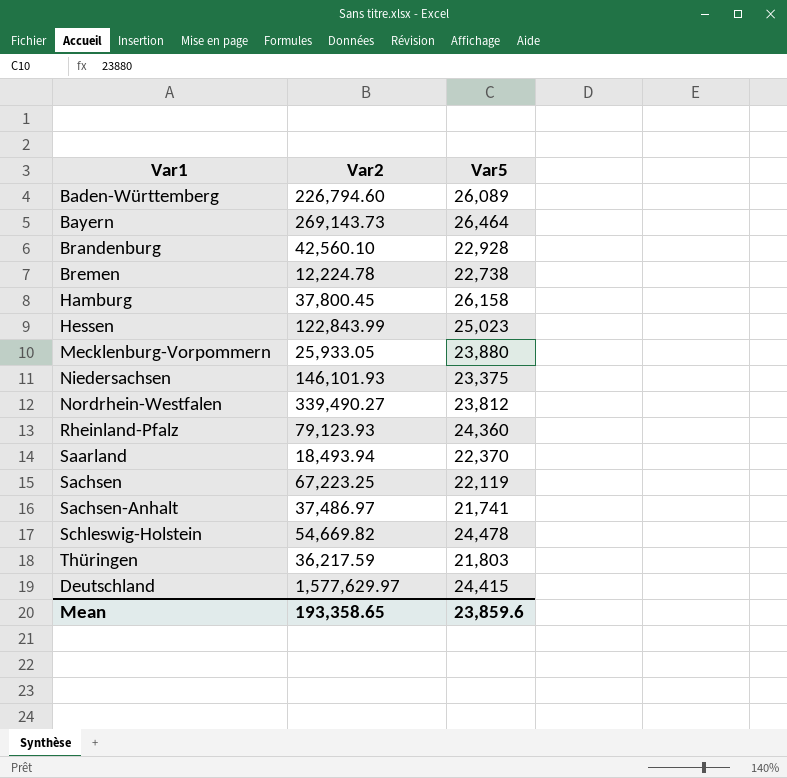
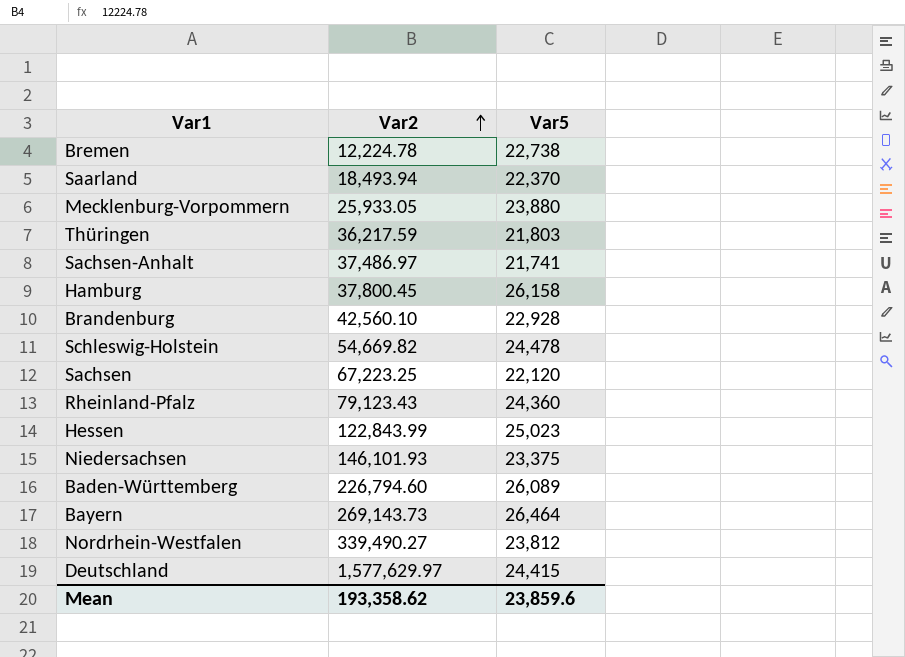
row order: none -> Var2 ascending
Sachsen | Var5: 22,119 -> 22,120
Rheinland-Pfalz | Var2: 79,123.93 -> 79,123.43
Mean | Var2: 193,358.65 -> 193,358.62

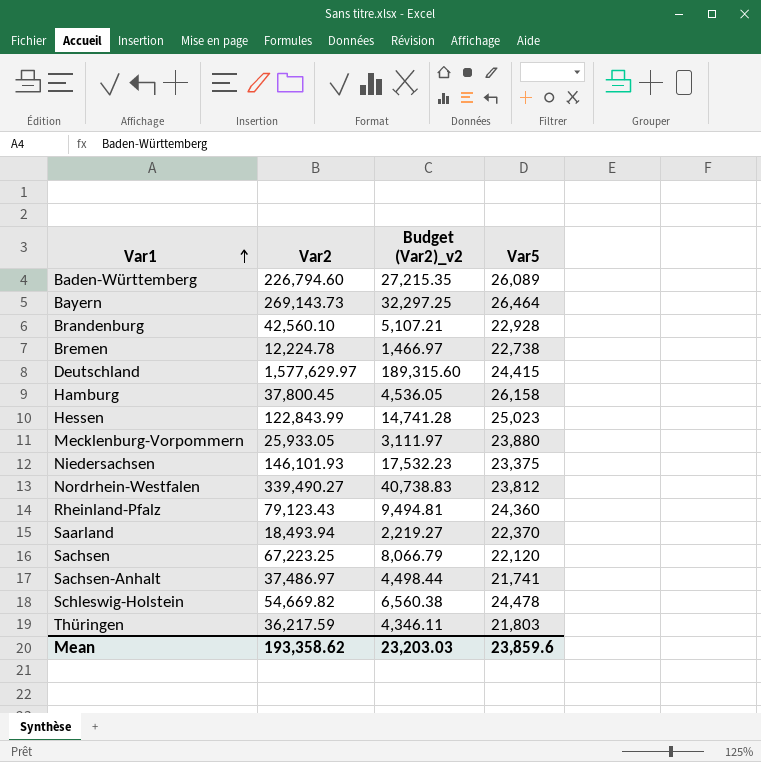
row order: Var2 ascending -> Var1 ascending
column Budget (Var2)_v2 | formula: none -> [Var2] * 0.12

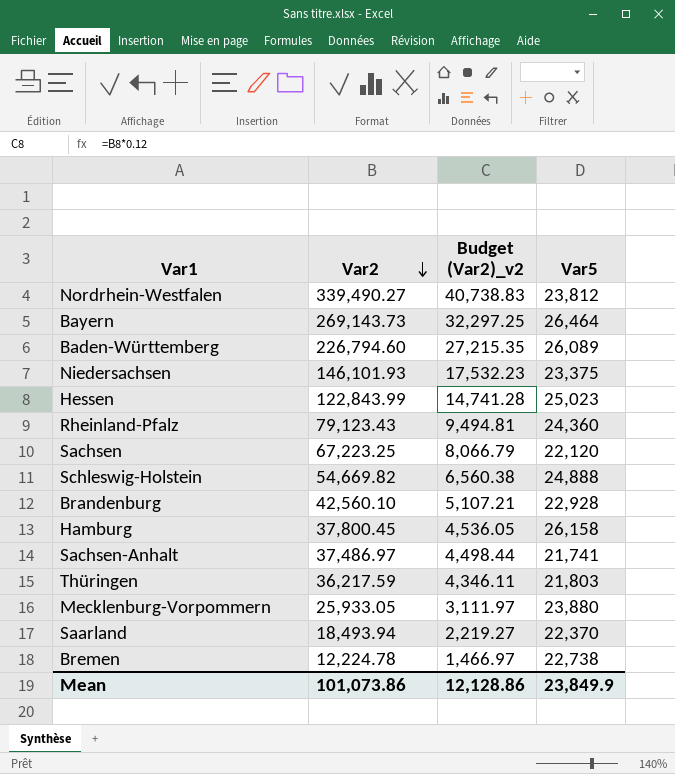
row order: Var1 ascending -> Var2 descending
row Deutschland: 1,577,629.97 | 189,315.60 | 24,415 -> none
Schleswig-Holstein | Var5: 24,478 -> 24,888
Mean | Var2: 193,358.62 -> 101,073.86
Mean | Budget (Var2)_v2: 23,203.03 -> 12,128.86
Mean | Var5: 23,859.6 -> 23,849.9

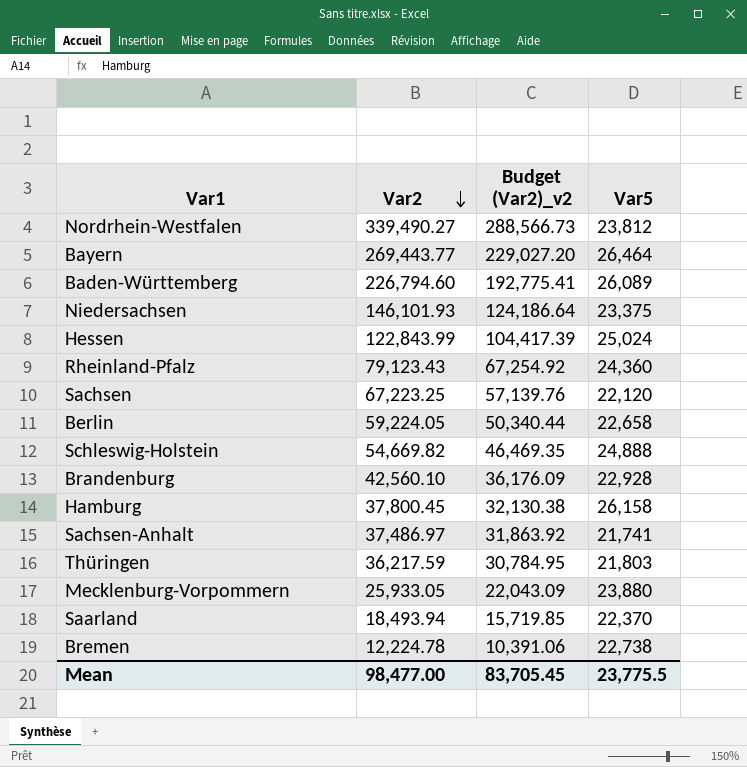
column Budget (Var2)_v2 | formula: [Var2] * 0.12 -> [Var2] * 0.85
Bayern | Var2: 269,143.73 -> 269,443.77
Hessen | Var5: 25,023 -> 25,024
row Berlin: none -> 59,224.05 | 50,340.44 | 22,658
Mean | Var2: 101,073.86 -> 98,477.00
Mean | Budget (Var2)_v2: 12,128.86 -> 83,705.45
Mean | Var5: 23,849.9 -> 23,775.5

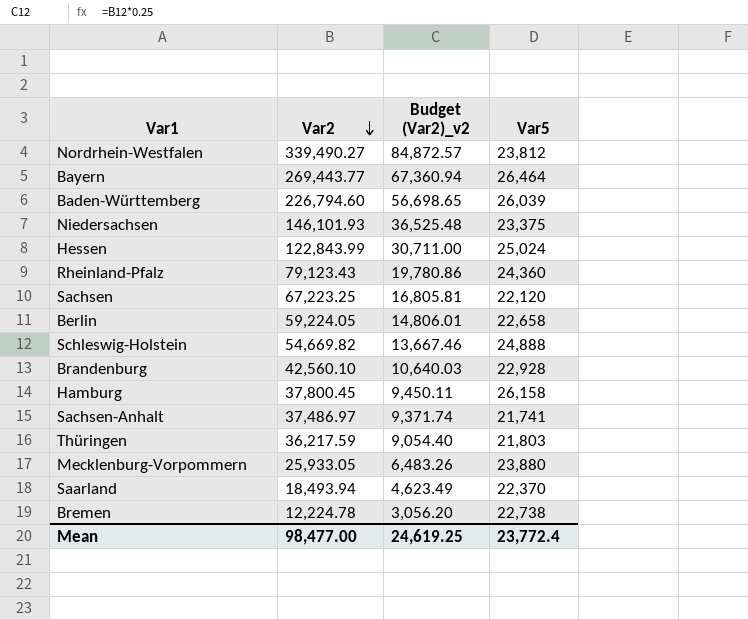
column Budget (Var2)_v2 | formula: [Var2] * 0.85 -> [Var2] * 0.25
Baden-Württemberg | Var5: 26,089 -> 26,039
Mean | Budget (Var2)_v2: 83,705.45 -> 24,619.25
Mean | Var5: 23,775.5 -> 23,772.4

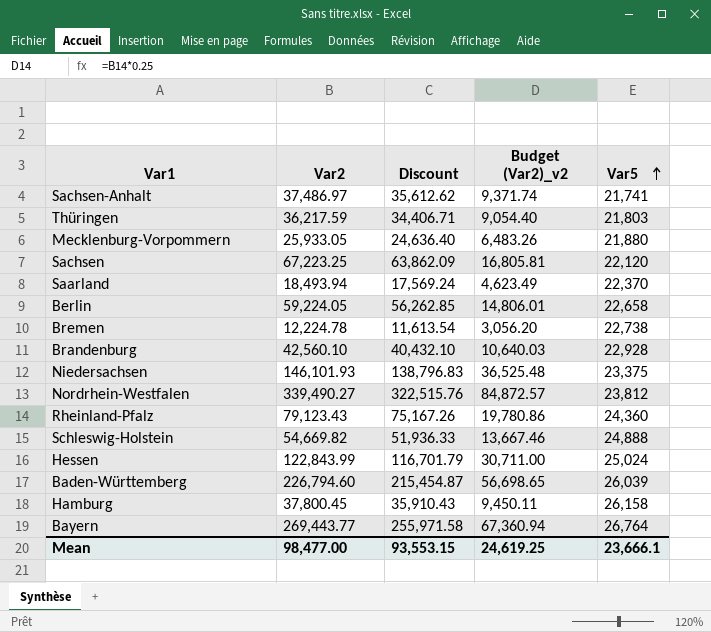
row order: Var2 descending -> Var5 ascending
column Discount | formula: none -> [Var2] * 0.95
Mecklenburg-Vorpommern | Var5: 23,880 -> 21,880
Bayern | Var5: 26,464 -> 26,764
Mean | Var5: 23,772.4 -> 23,666.1

